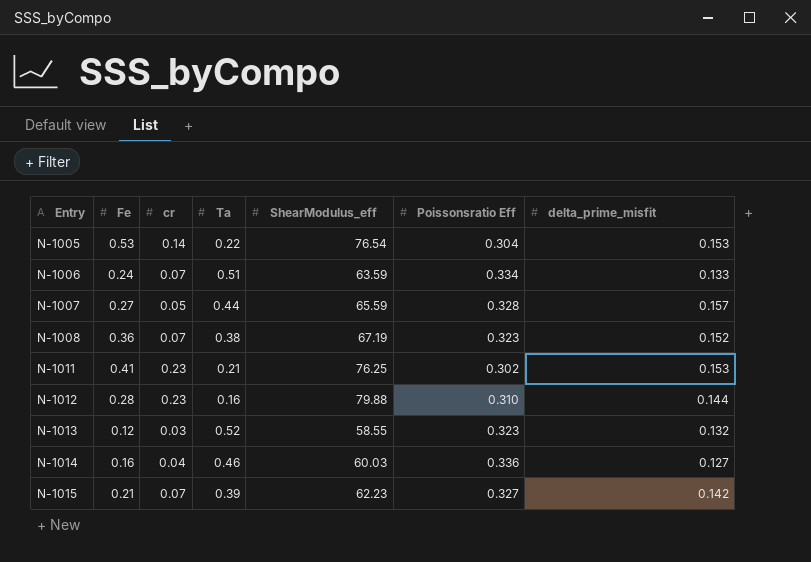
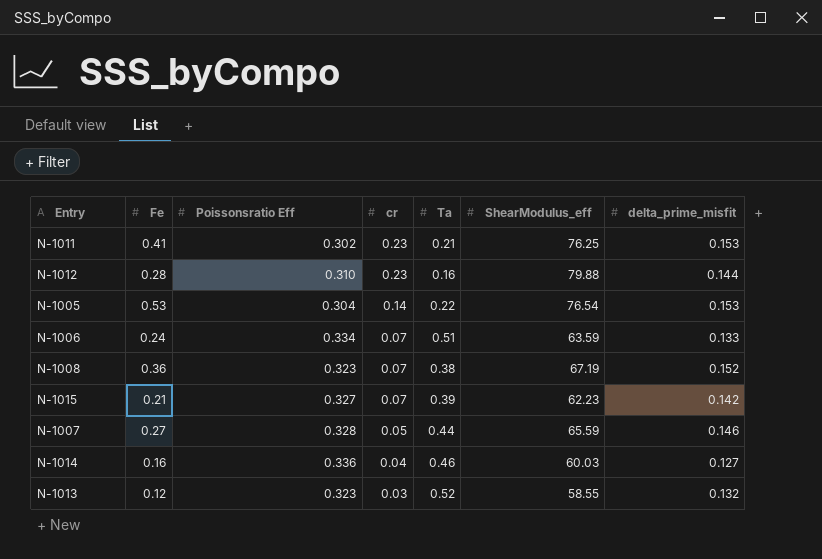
row order: Entry ascending -> cr descending
column Poissonsratio Eff | position: 6 -> 3
N-1007 | delta_prime_misfit: 0.157 -> 0.146

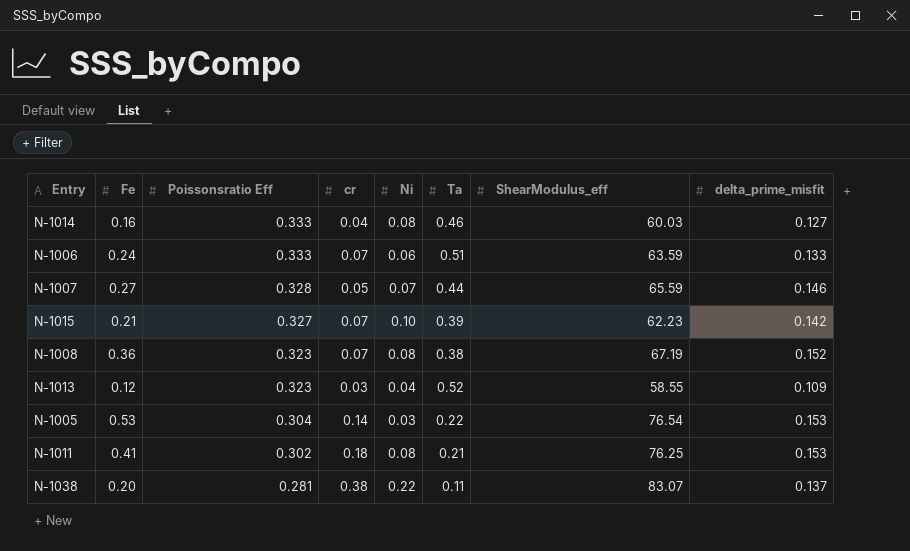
row order: cr descending -> Poissonsratio Eff descending
column Ni | position: none -> 5
row N-1012: 0.28 | 0.310 | 0.23 | 0.16 | 79.88 | 0.144 -> none
N-1014 | Poissonsratio Eff: 0.336 -> 0.333
N-1006 | Poissonsratio Eff: 0.334 -> 0.333
N-1013 | delta_prime_misfit: 0.132 -> 0.109
N-1011 | cr: 0.23 -> 0.18
row N-1038: none -> 0.20 | 0.281 | 0.38 | 0.22 | 0.11 | 83.07 | 0.137

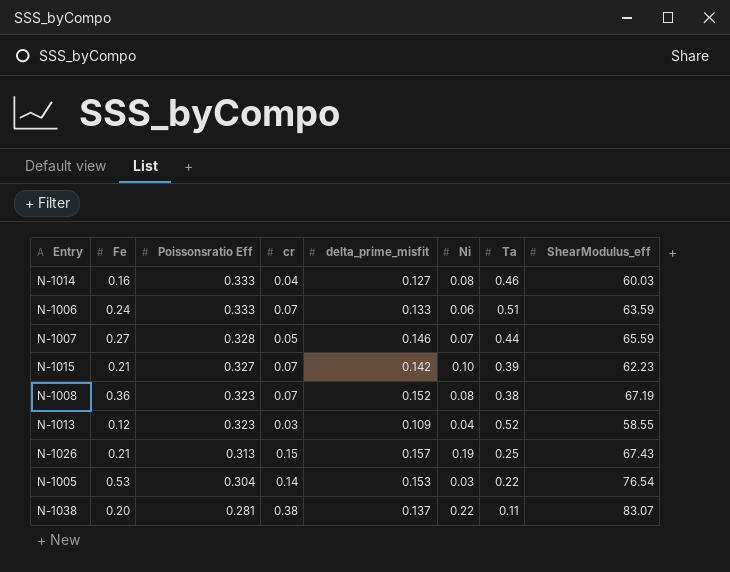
column delta_prime_misfit | position: 8 -> 5
row N-1011: 0.41 | 0.302 | 0.18 | 0.08 | 0.21 | 76.25 | 0.153 -> none
row N-1026: none -> 0.21 | 0.313 | 0.15 | 0.157 | 0.19 | 0.25 | 67.43

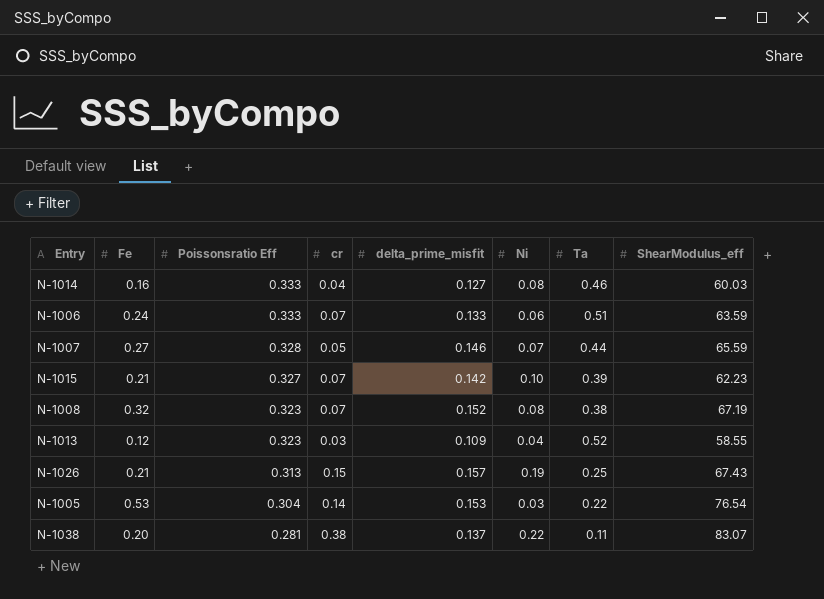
N-1008 | Fe: 0.36 -> 0.32

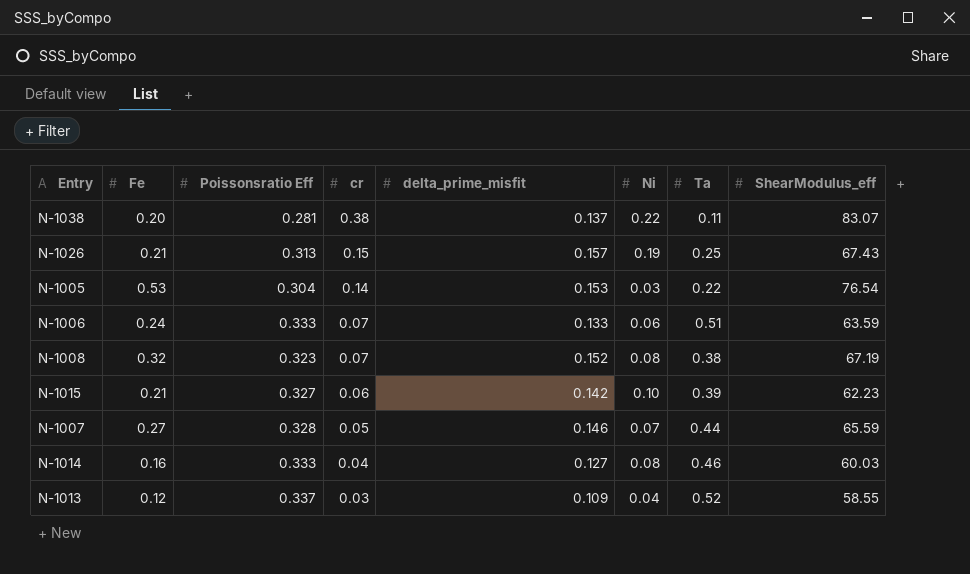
row order: Poissonsratio Eff descending -> cr descending
N-1015 | cr: 0.07 -> 0.06
N-1013 | Poissonsratio Eff: 0.323 -> 0.337

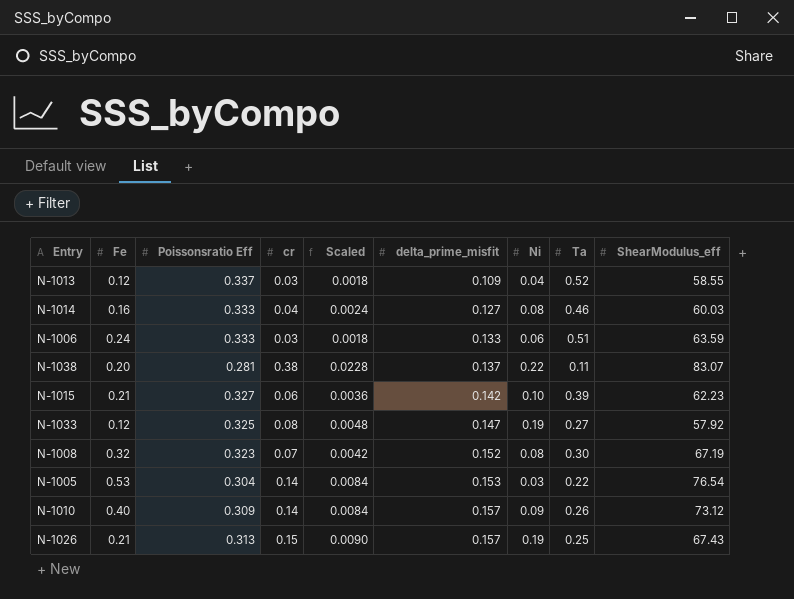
row order: cr descending -> delta_prime_misfit ascending
column Scaled | formula: none -> [cr] * 0.06
row N-1007: 0.27 | 0.328 | 0.05 | 0.146 | 0.07 | 0.44 | 65.59 -> none
N-1006 | cr: 0.07 -> 0.03
row N-1033: none -> 0.12 | 0.325 | 0.08 | 0.0048 | 0.147 | 0.19 | 0.27 | 57.92
N-1008 | Ta: 0.38 -> 0.30
row N-1010: none -> 0.40 | 0.309 | 0.14 | 0.0084 | 0.157 | 0.09 | 0.26 | 73.12

